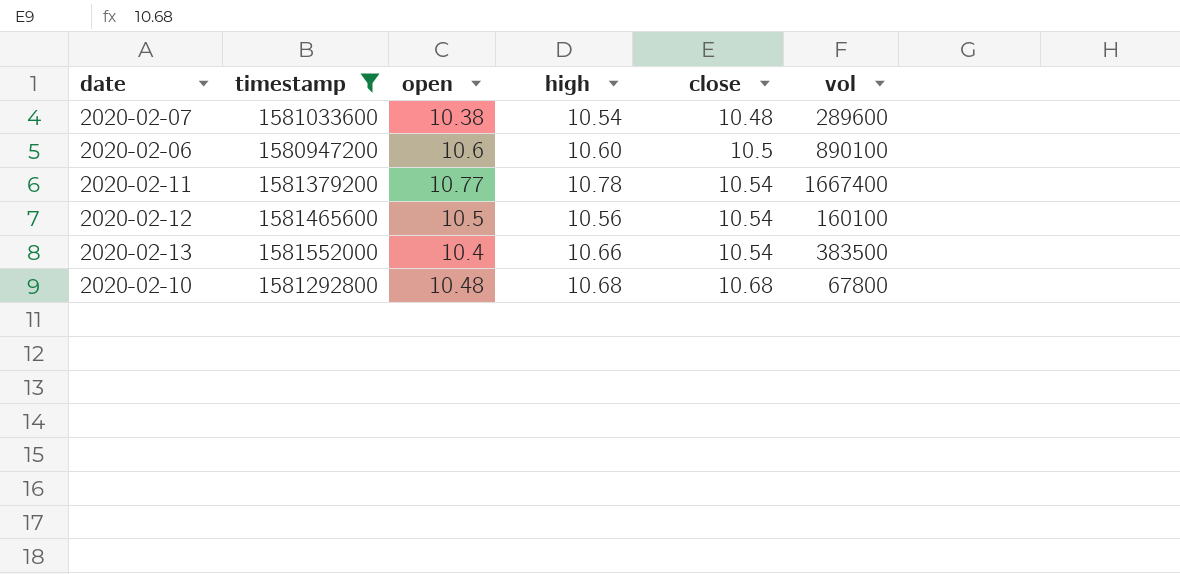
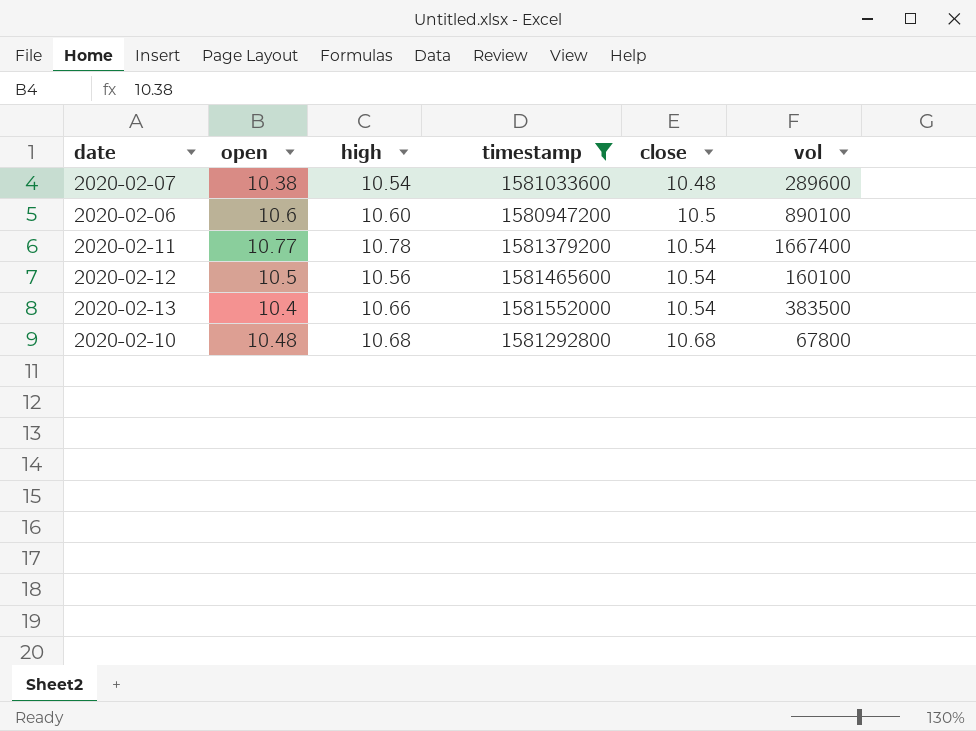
column timestamp | position: 2 -> 4

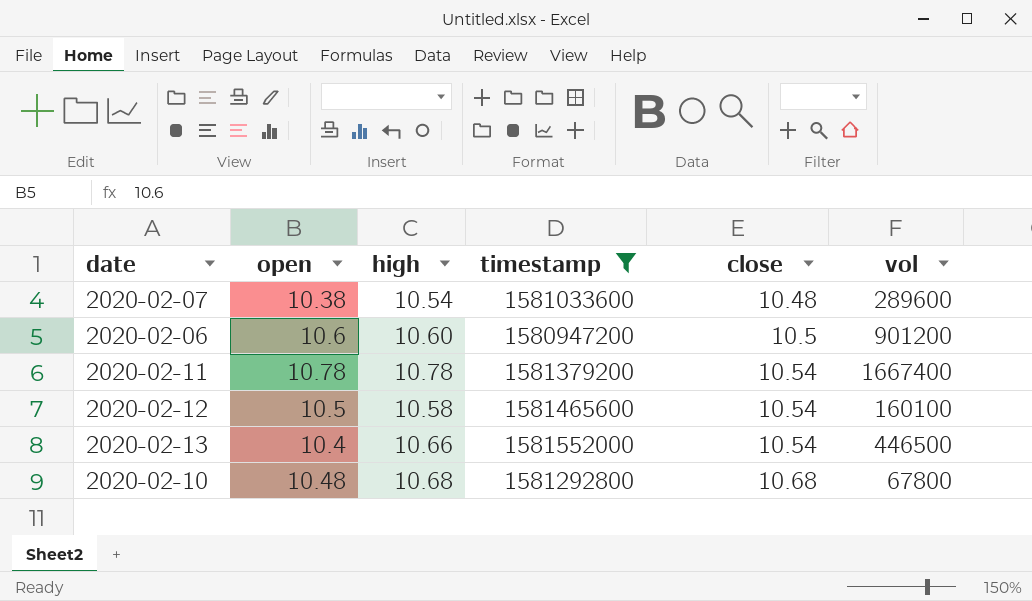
2020-02-06 | vol: 890100 -> 901200
2020-02-11 | open: 10.77 -> 10.78
2020-02-12 | high: 10.56 -> 10.58
2020-02-13 | vol: 383500 -> 446500

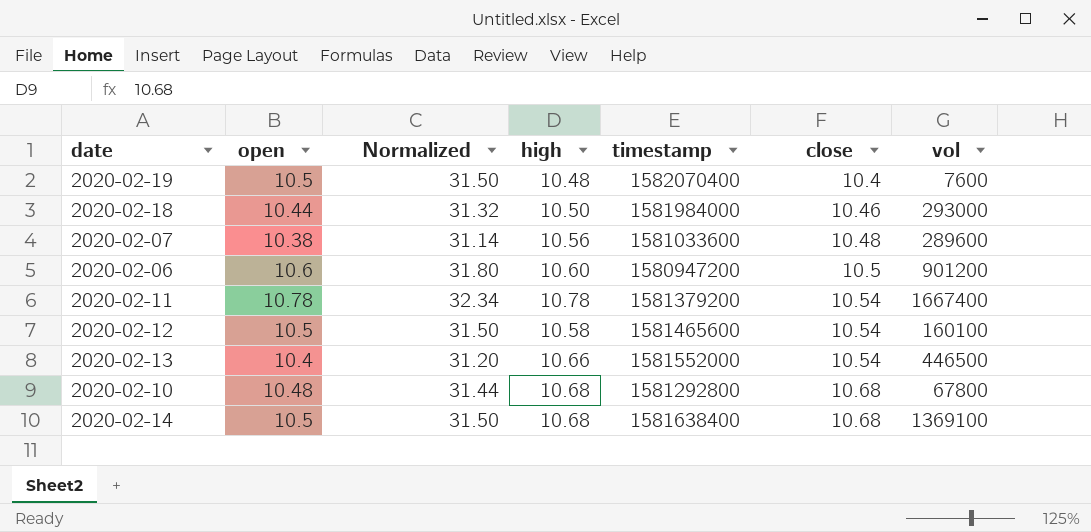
filter: timestamp <= 1581552000 -> none
column Normalized | formula: none -> [open] * 3
2020-02-07 | high: 10.54 -> 10.56

